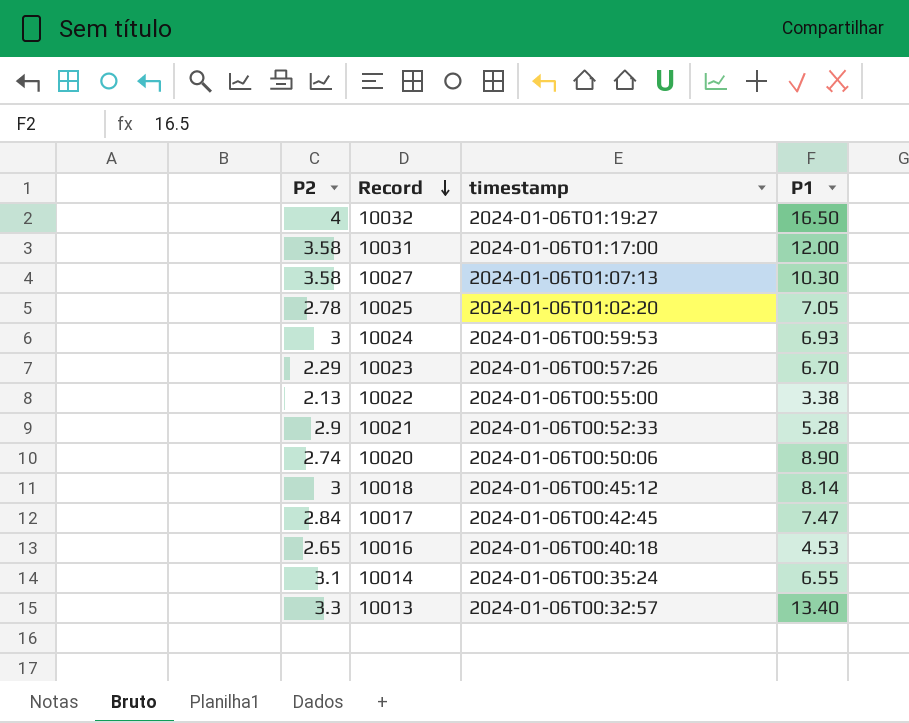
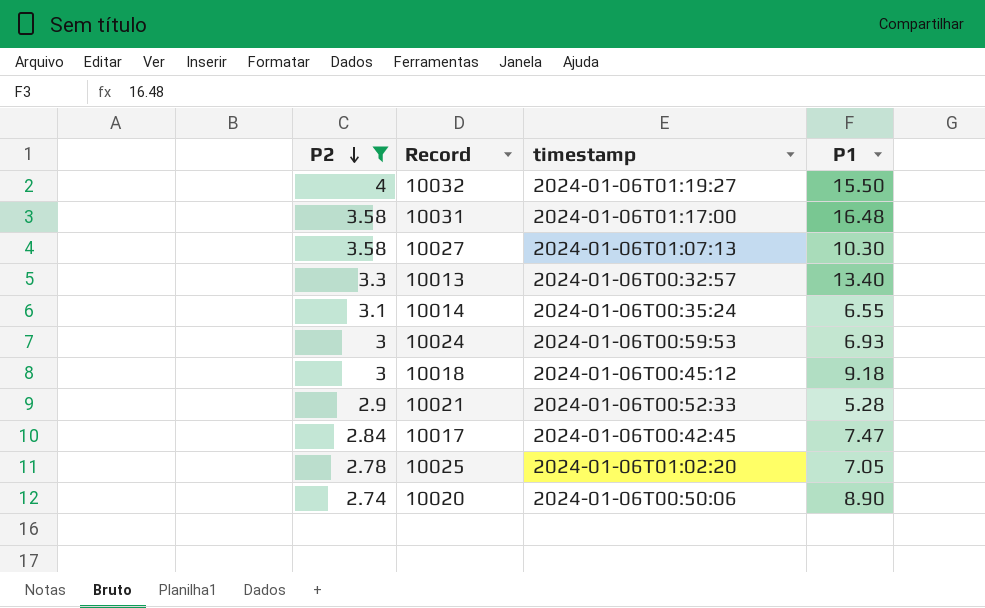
filter: none -> P2 >= 2.74
row order: Record descending -> P2 descending
10032 | P1: 16.50 -> 15.50
10031 | P1: 12.00 -> 16.48
10018 | P1: 8.14 -> 9.18

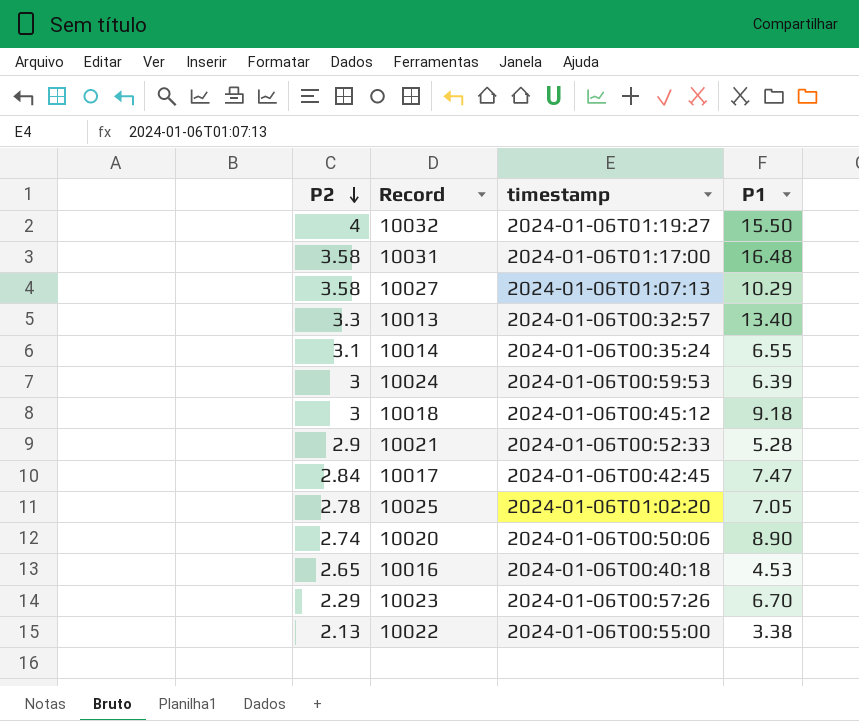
filter: P2 >= 2.74 -> none
10027 | P1: 10.30 -> 10.29
10024 | P1: 6.93 -> 6.39

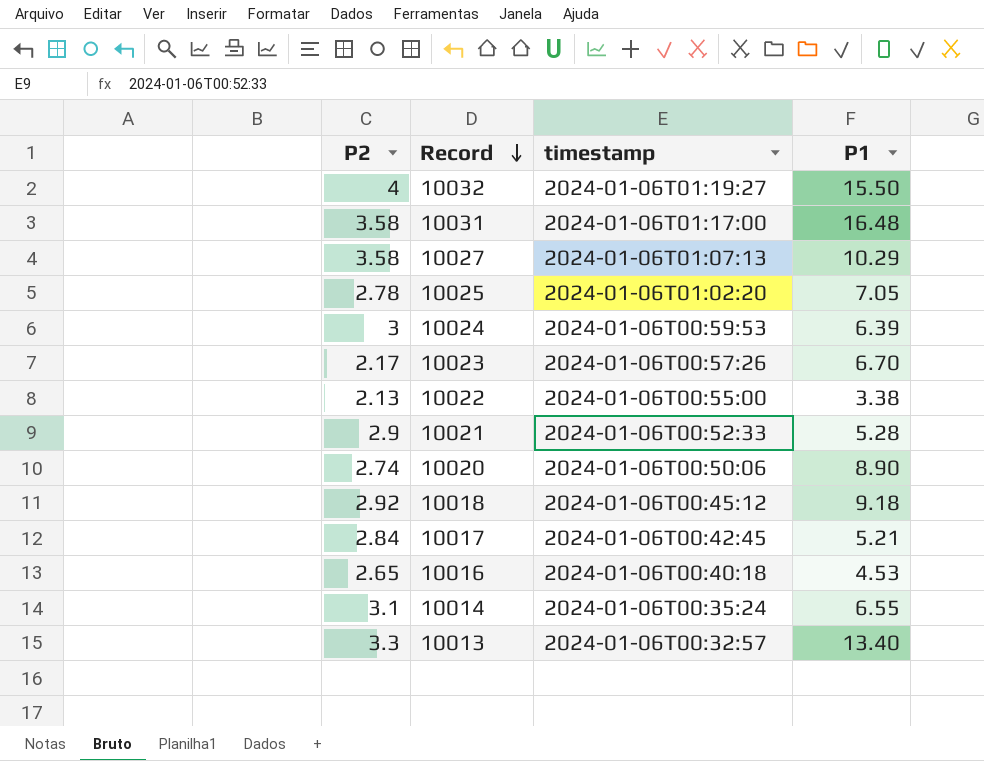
row order: P2 descending -> Record descending
10023 | P2: 2.29 -> 2.17
10018 | P2: 3 -> 2.92
10017 | P1: 7.47 -> 5.21

